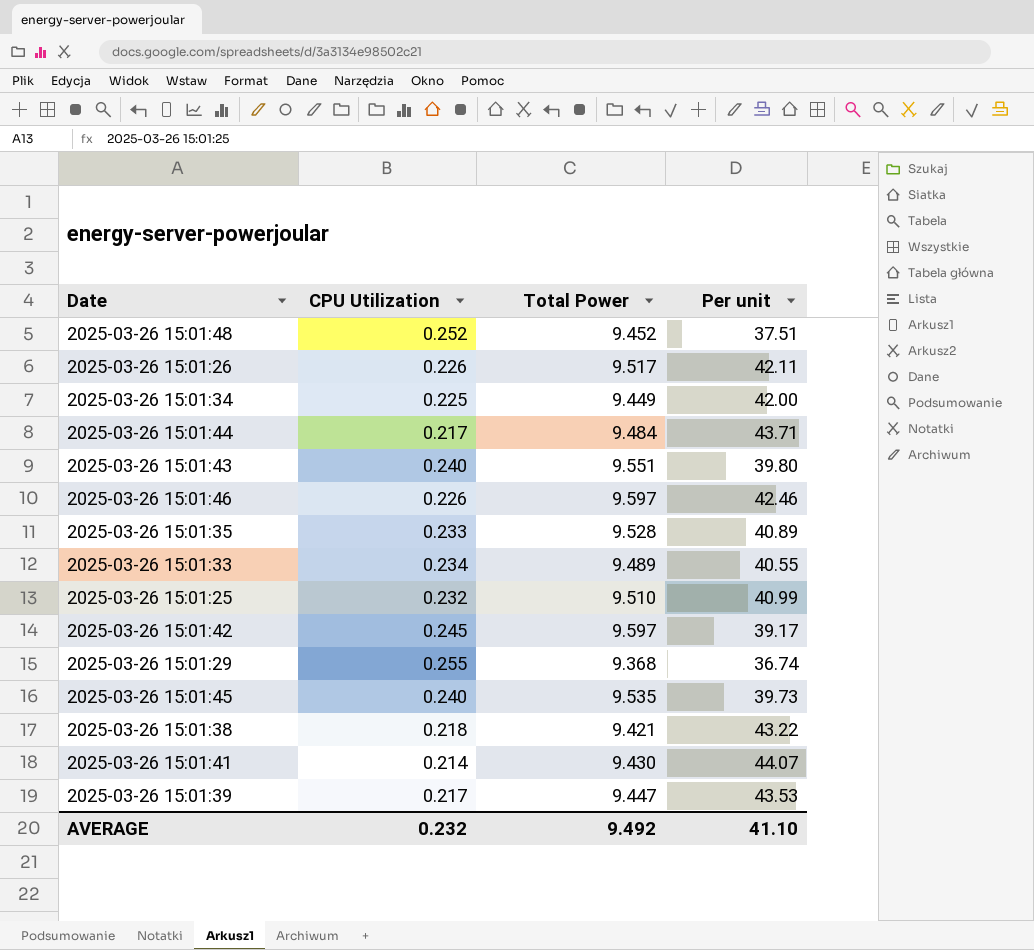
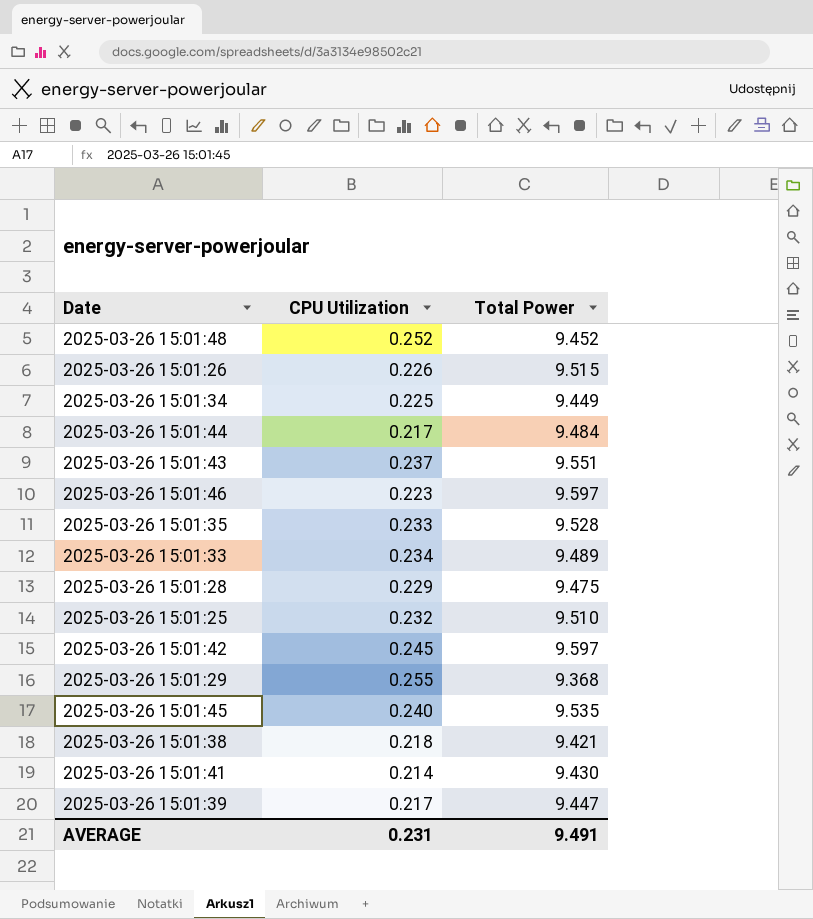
column Per unit | formula: [Total Power] / [CPU Utilization] -> none
2025-03-26 15:01:26 | Total Power: 9.517 -> 9.515
2025-03-26 15:01:43 | CPU Utilization: 0.240 -> 0.237
2025-03-26 15:01:46 | CPU Utilization: 0.226 -> 0.223
row 2025-03-26 15:01:28: none -> 0.229 | 9.475
AVERAGE | CPU Utilization: 0.232 -> 0.231
AVERAGE | Total Power: 9.492 -> 9.491

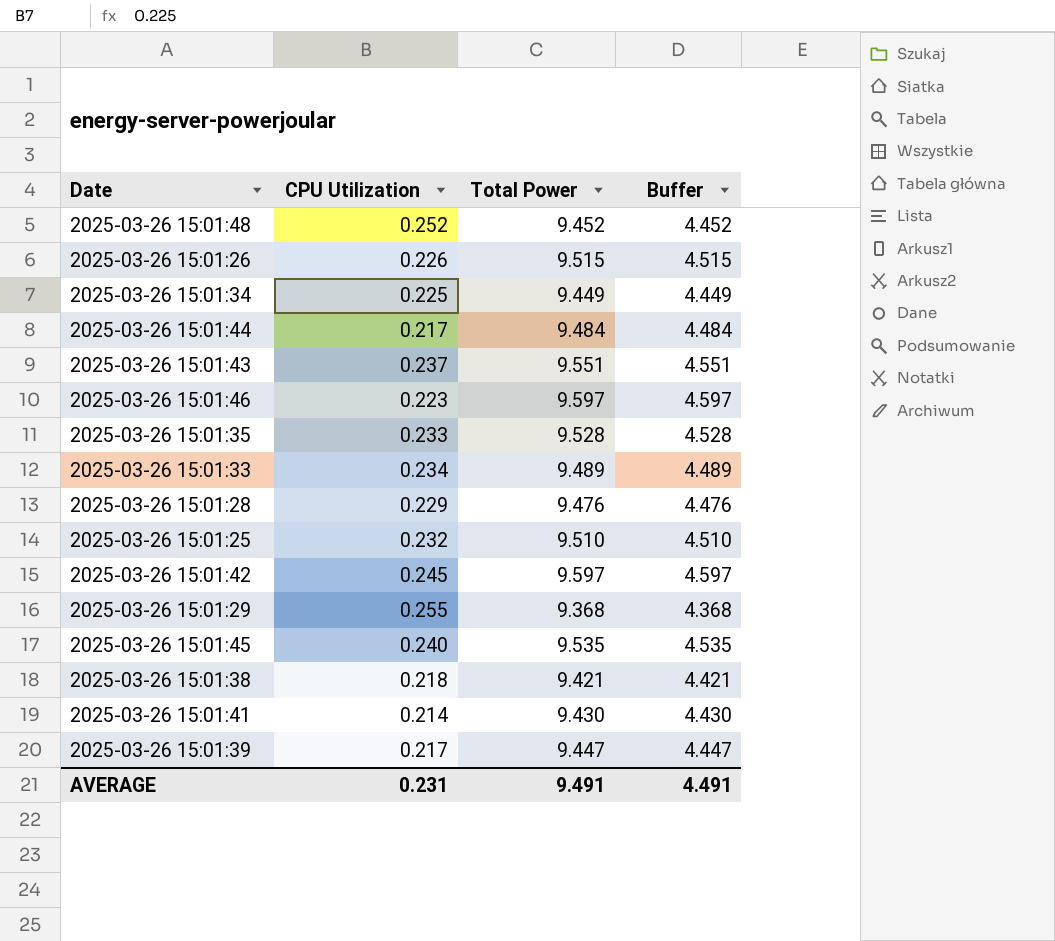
column Buffer | formula: none -> [Total Power] - 5
2025-03-26 15:01:28 | Total Power: 9.475 -> 9.476

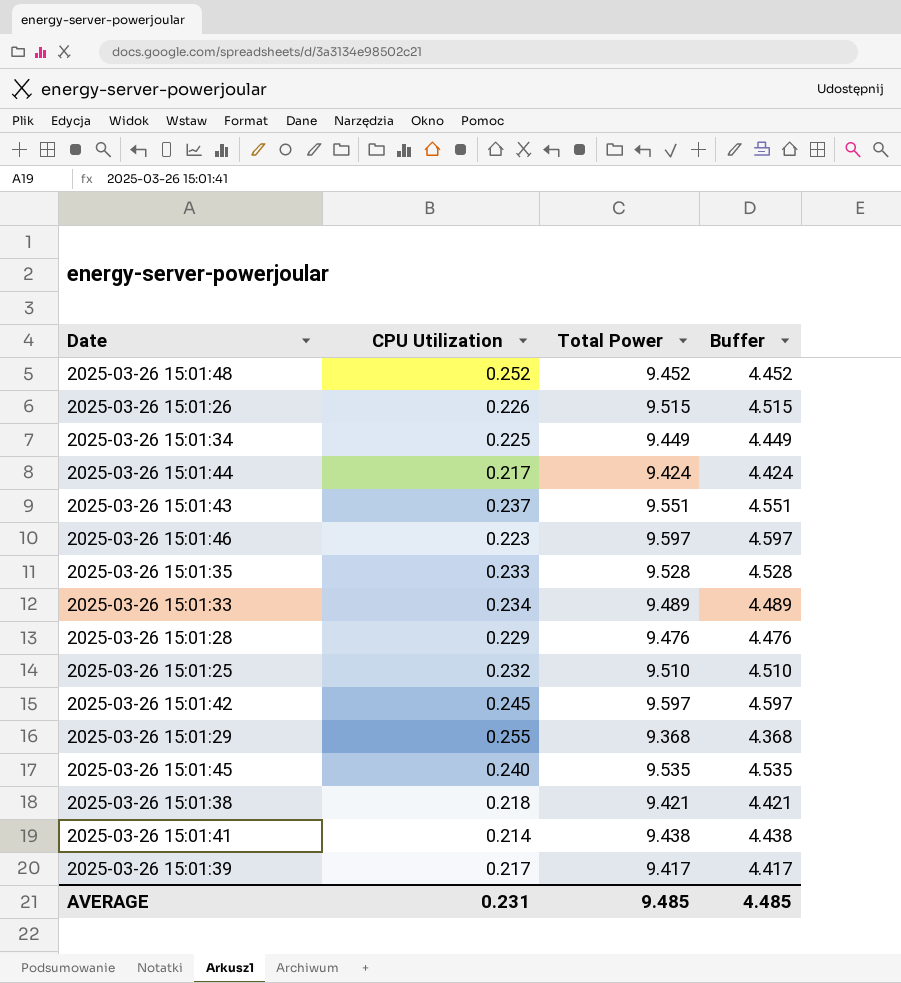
2025-03-26 15:01:44 | Total Power: 9.484 -> 9.424
2025-03-26 15:01:44 | Buffer: 4.484 -> 4.424
2025-03-26 15:01:41 | Total Power: 9.430 -> 9.438
2025-03-26 15:01:41 | Buffer: 4.430 -> 4.438
2025-03-26 15:01:39 | Total Power: 9.447 -> 9.417
2025-03-26 15:01:39 | Buffer: 4.447 -> 4.417
AVERAGE | Total Power: 9.491 -> 9.485
AVERAGE | Buffer: 4.491 -> 4.485

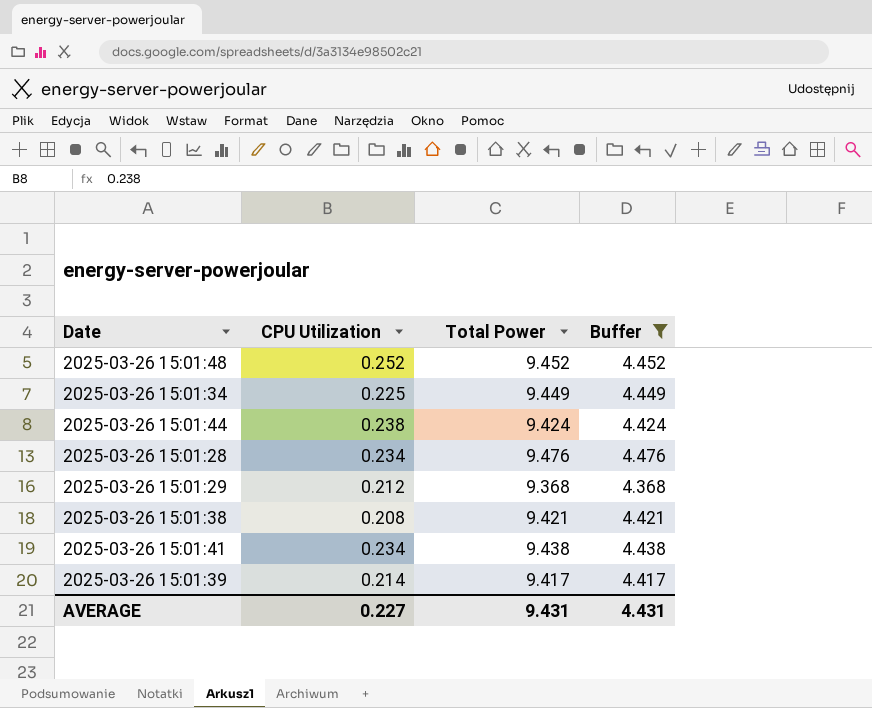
filter: none -> Buffer <= 4.476
2025-03-26 15:01:44 | CPU Utilization: 0.217 -> 0.238
2025-03-26 15:01:28 | CPU Utilization: 0.229 -> 0.234
2025-03-26 15:01:29 | CPU Utilization: 0.255 -> 0.212
2025-03-26 15:01:38 | CPU Utilization: 0.218 -> 0.208
2025-03-26 15:01:41 | CPU Utilization: 0.214 -> 0.234
2025-03-26 15:01:39 | CPU Utilization: 0.217 -> 0.214
AVERAGE | CPU Utilization: 0.231 -> 0.227
AVERAGE | Total Power: 9.485 -> 9.431
AVERAGE | Buffer: 4.485 -> 4.431

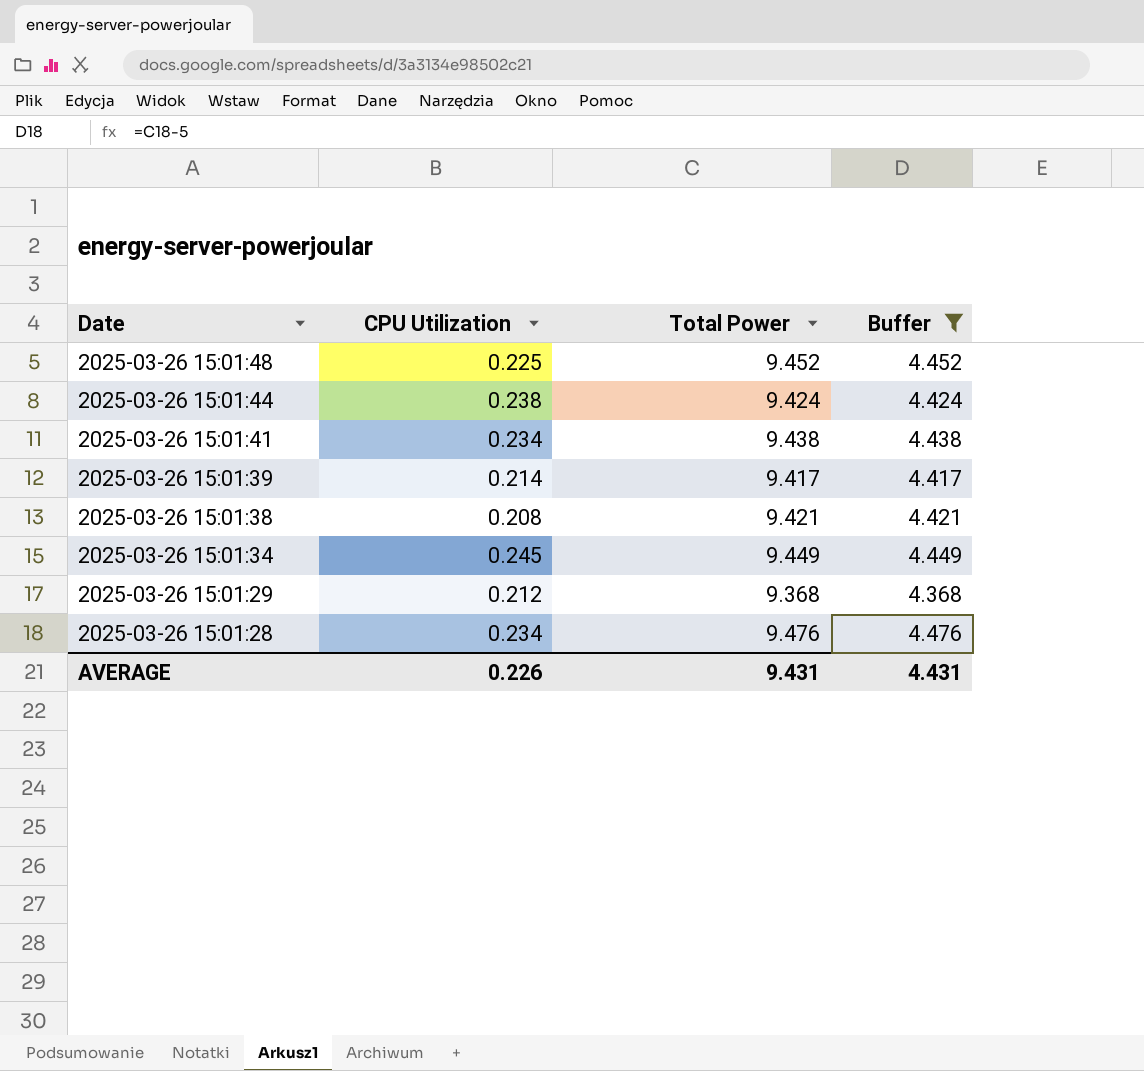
row order: none -> Date descending
2025-03-26 15:01:48 | CPU Utilization: 0.252 -> 0.225
2025-03-26 15:01:34 | CPU Utilization: 0.225 -> 0.245
AVERAGE | CPU Utilization: 0.227 -> 0.226

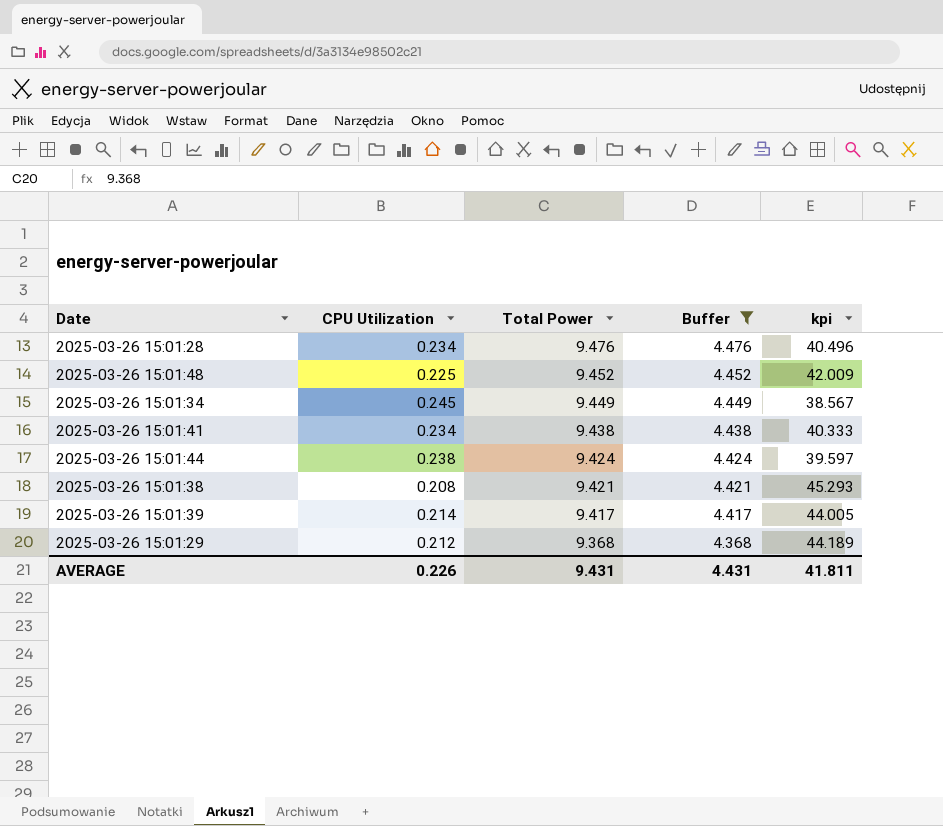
row order: Date descending -> Total Power descending
column kpi | formula: none -> [Total Power] / [CPU Utilization]

